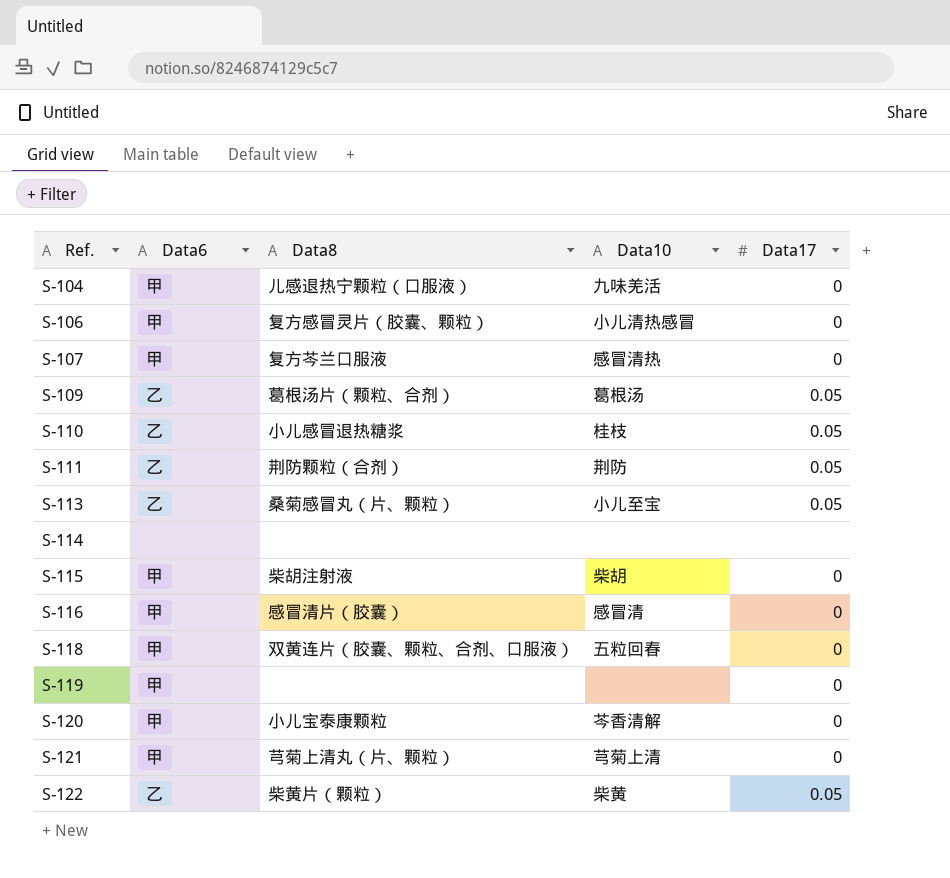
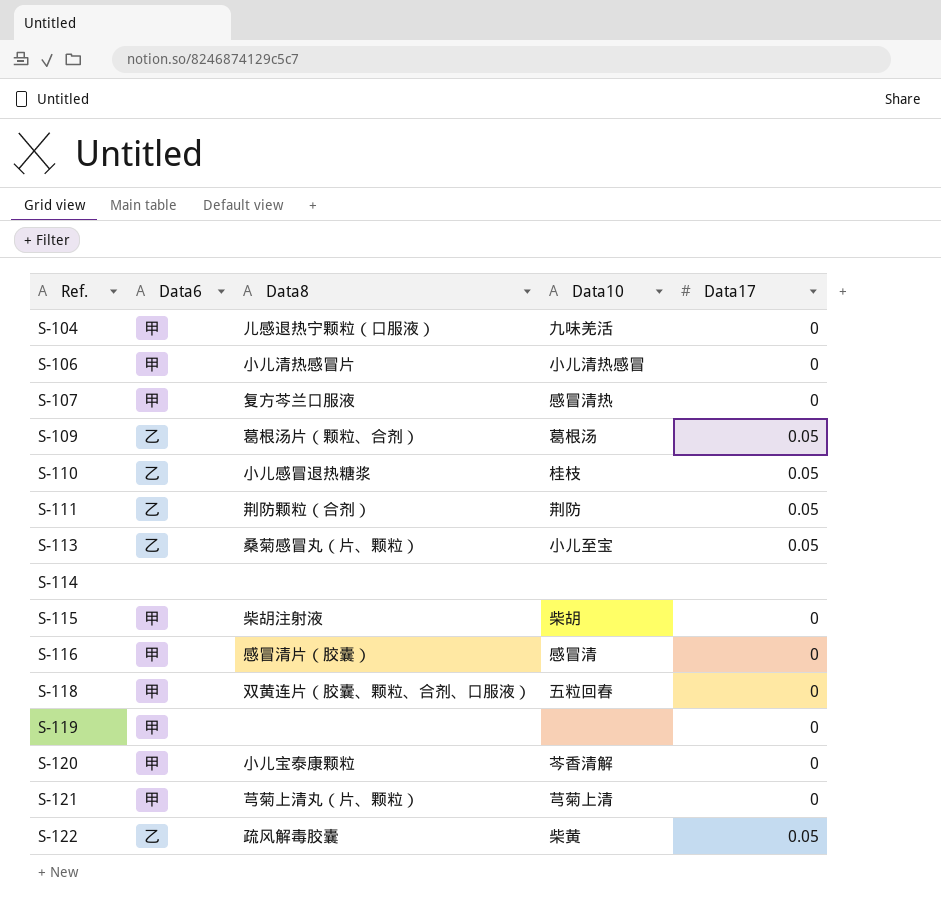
S-106 | Data8: 复方感冒灵片（胶囊、颗粒） -> 小儿清热感冒片
S-122 | Data8: 柴黄片（颗粒） -> 疏风解毒胶囊

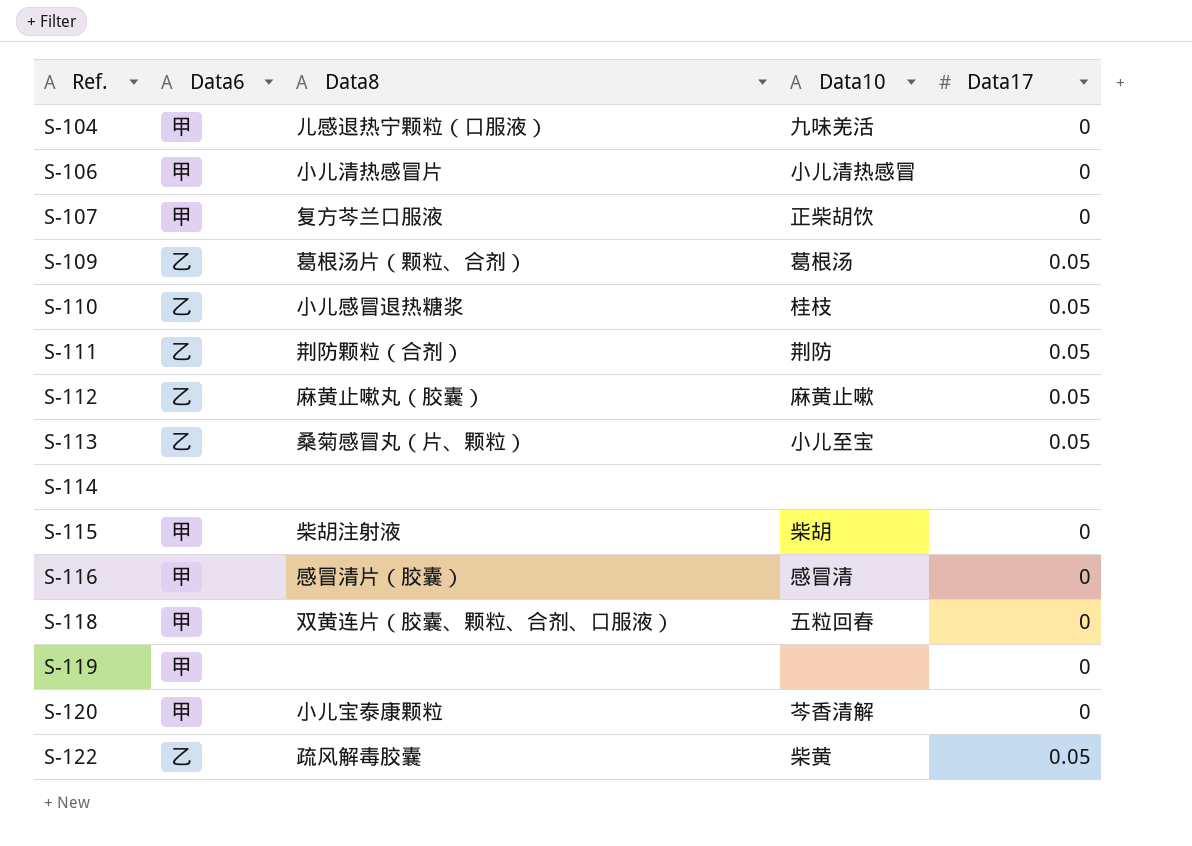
row S-121: 甲 | 芎菊上清丸（片、颗粒） | 芎菊上清 | 0 -> none
S-107 | Data10: 感冒清热 -> 正柴胡饮
row S-112: none -> 乙 | 麻黄止嗽丸（胶囊） | 麻黄止嗽 | 0.05

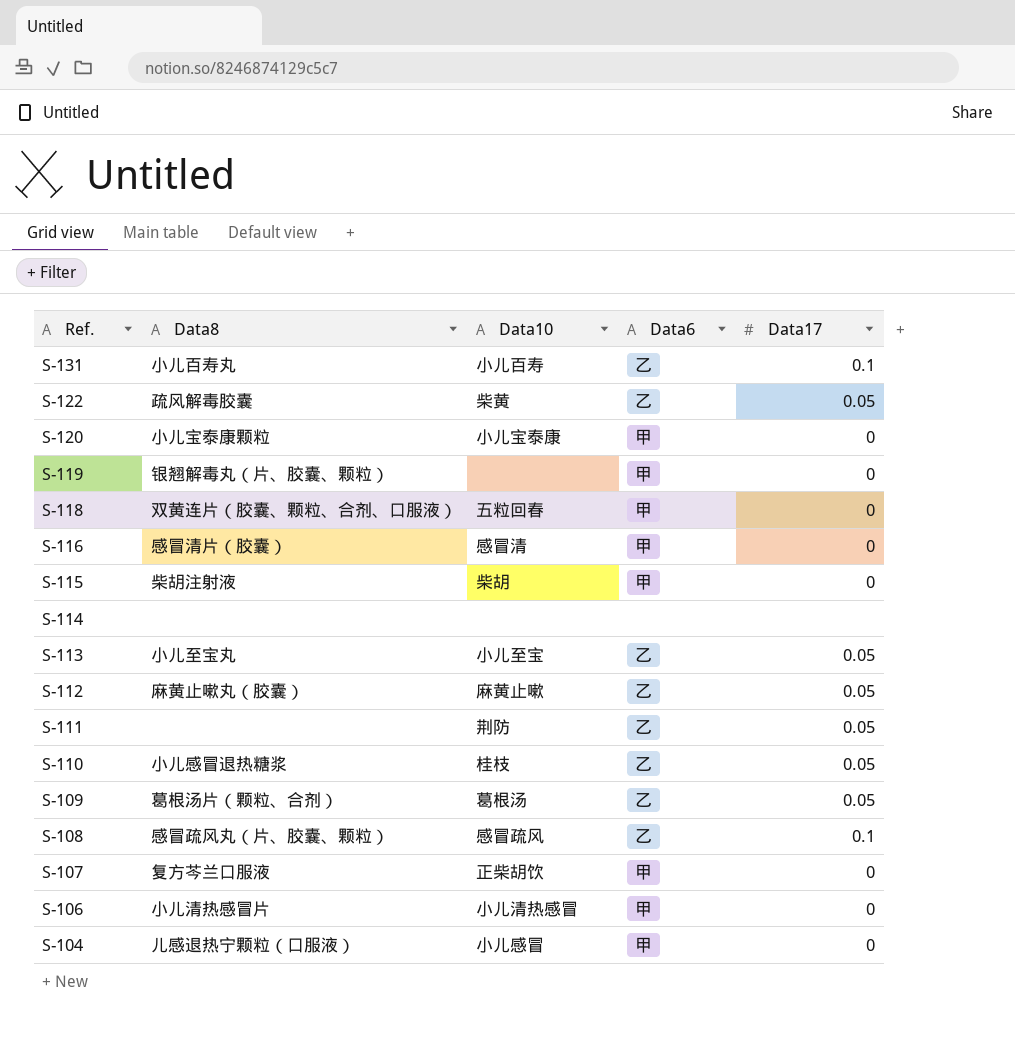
row order: Ref. ascending -> Ref. descending
column Data6 | position: 2 -> 4
row S-131: none -> 小儿百寿丸 | 小儿百寿 | 乙 | 0.1
S-120 | Data10: 芩香清解 -> 小儿宝泰康
S-119 | Data8: none -> 银翘解毒丸（片、胶囊、颗粒）
S-113 | Data8: 桑菊感冒丸（片、颗粒） -> 小儿至宝丸
S-111 | Data8: 荆防颗粒（合剂） -> none
row S-108: none -> 感冒疏风丸（片、胶囊、颗粒） | 感冒疏风 | 乙 | 0.1
S-104 | Data10: 九味羌活 -> 小儿感冒

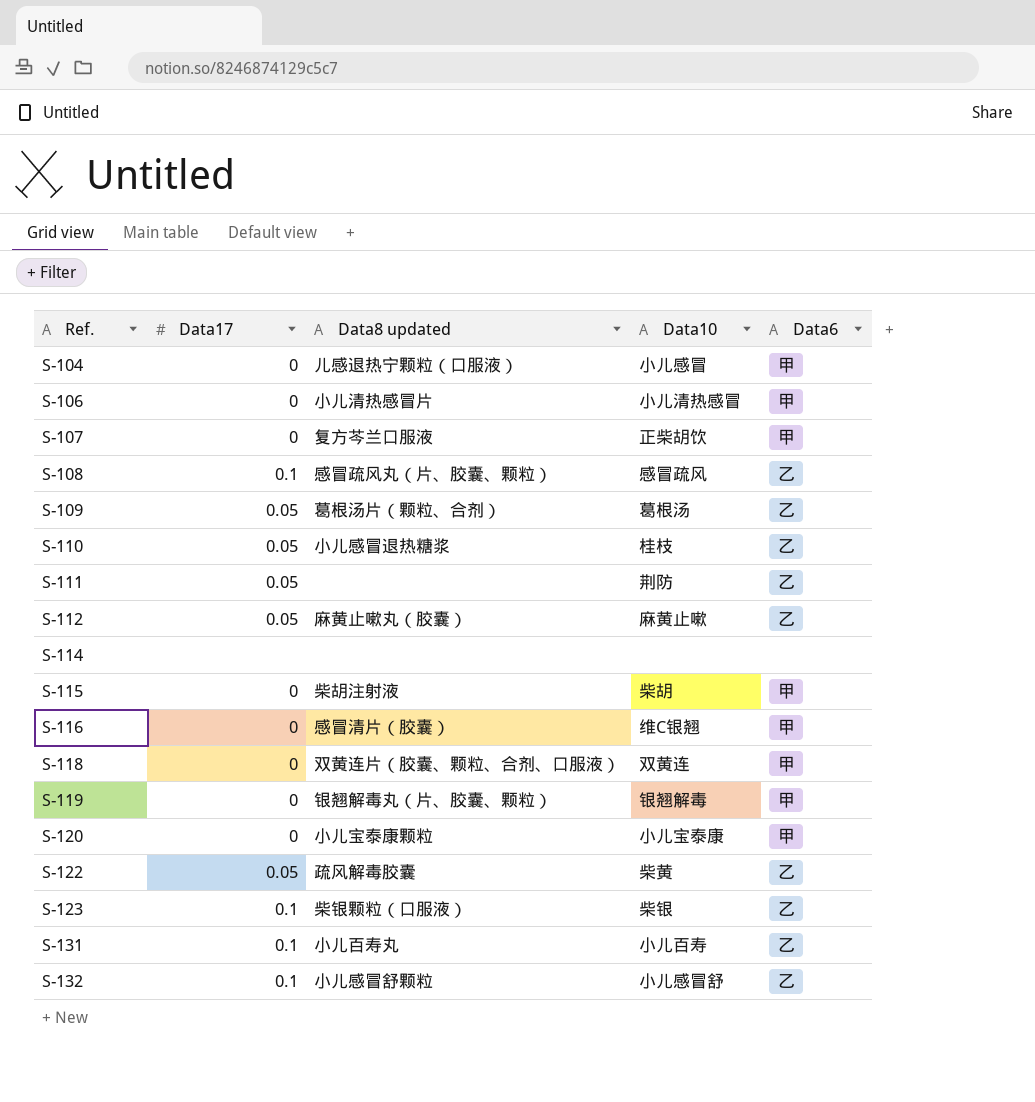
row order: Ref. descending -> Ref. ascending
column Data17 | position: 5 -> 2
column name: Data8 -> Data8 updated
row S-113: 小儿至宝丸 | 小儿至宝 | 乙 | 0.05 -> none
S-116 | Data10: 感冒清 -> 维C银翘
S-118 | Data10: 五粒回春 -> 双黄连
S-119 | Data10: none -> 银翘解毒
row S-123: none -> 0.1 | 柴银颗粒（口服液） | 柴银 | 乙
row S-132: none -> 0.1 | 小儿感冒舒颗粒 | 小儿感冒舒 | 乙

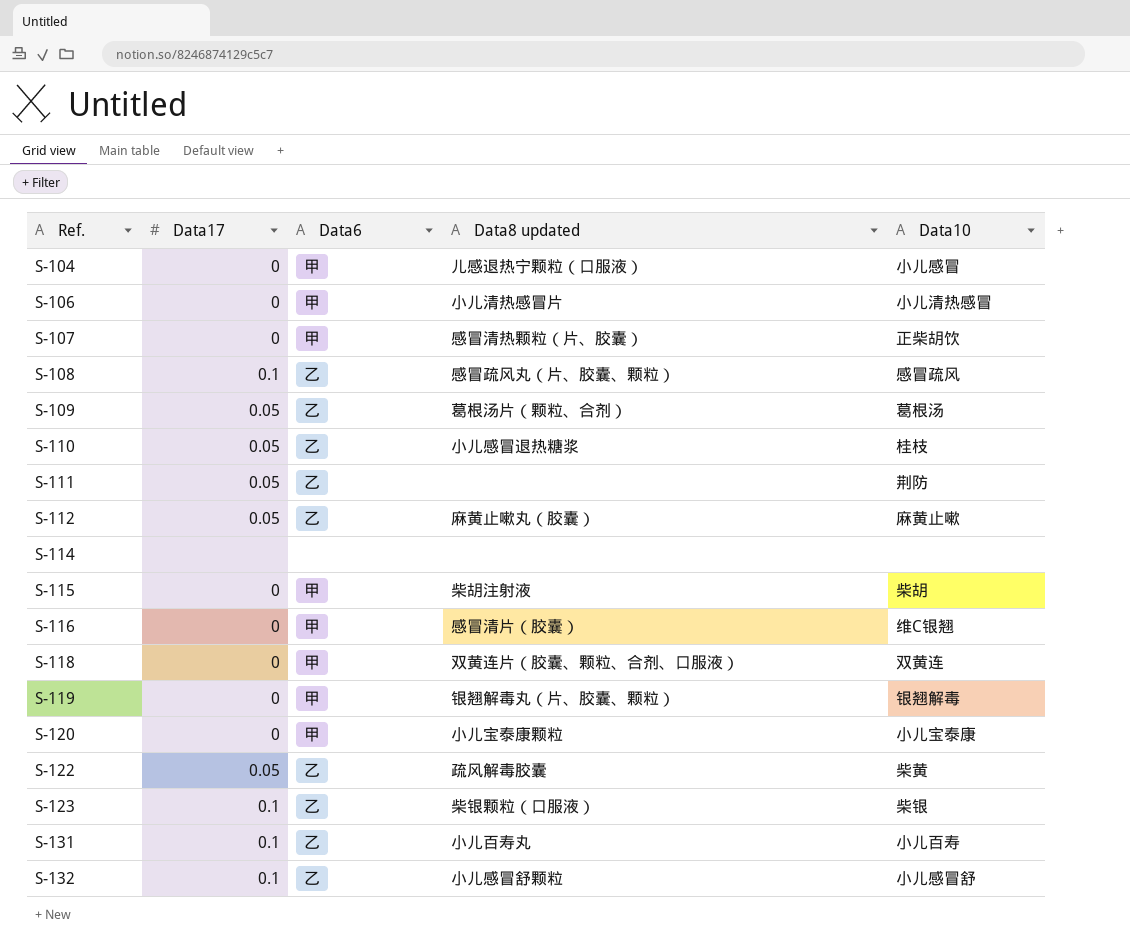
column Data6 | position: 5 -> 3
S-107 | Data8 updated: 复方芩兰口服液 -> 感冒清热颗粒（片、胶囊）

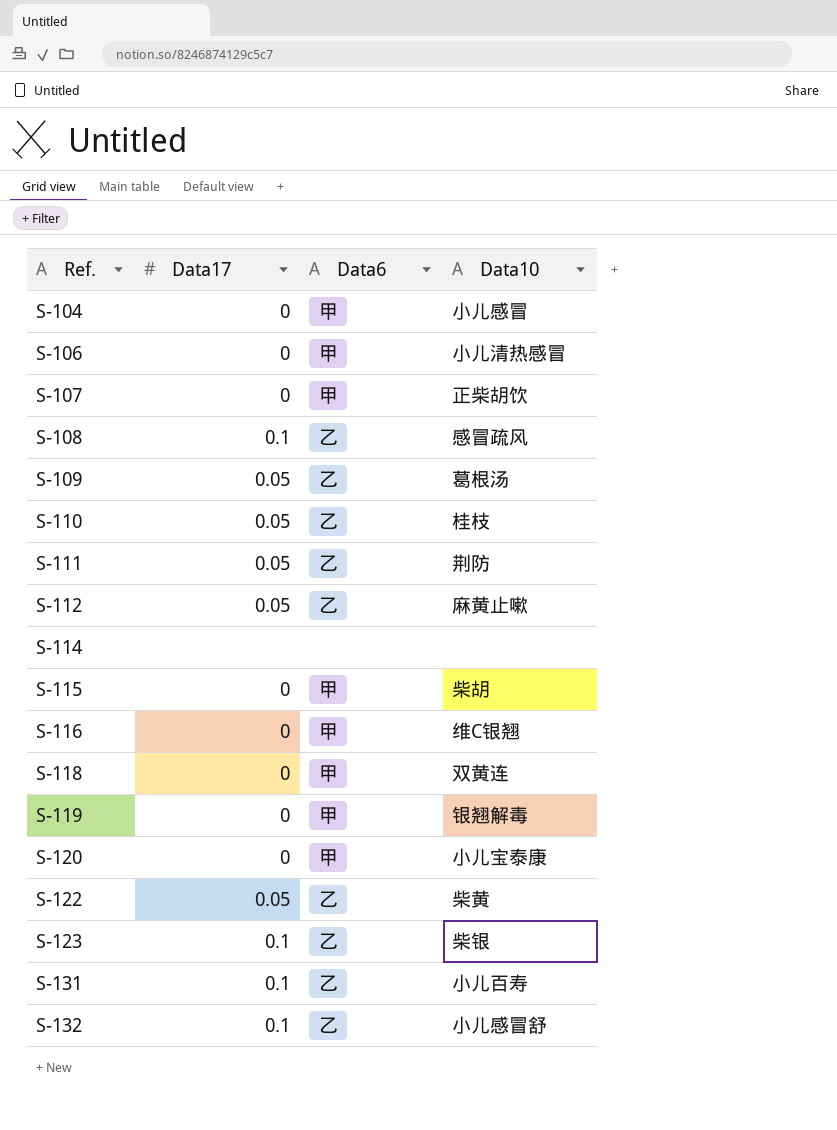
column Data8 updated | position: 4 -> none

